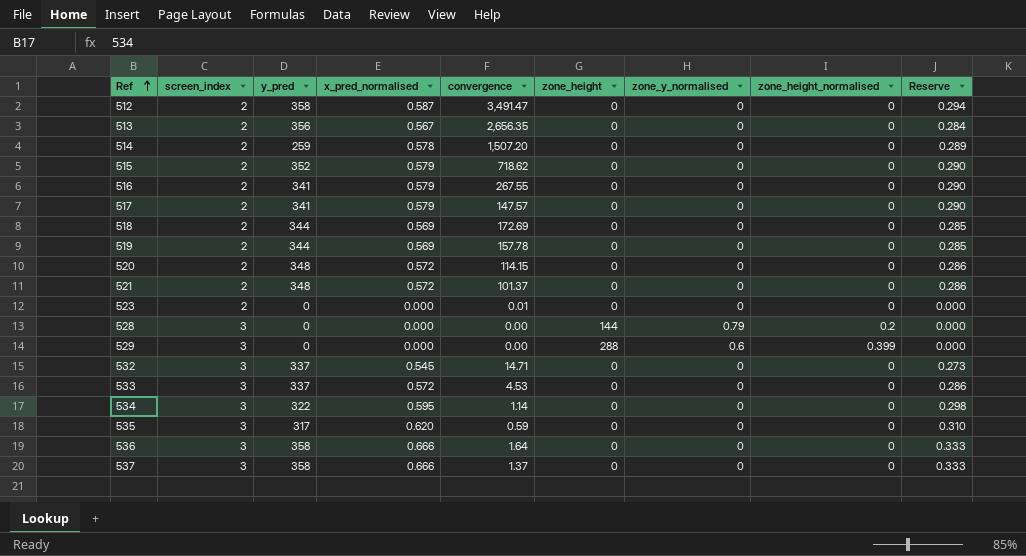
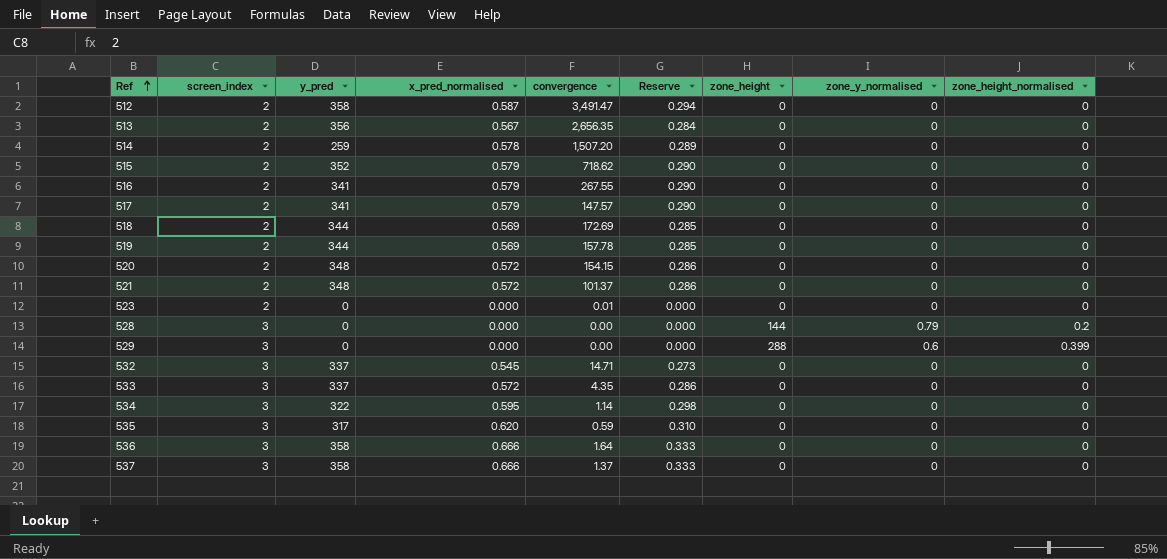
column Reserve | position: 9 -> 6
520 | convergence: 114.15 -> 154.15
533 | convergence: 4.53 -> 4.35

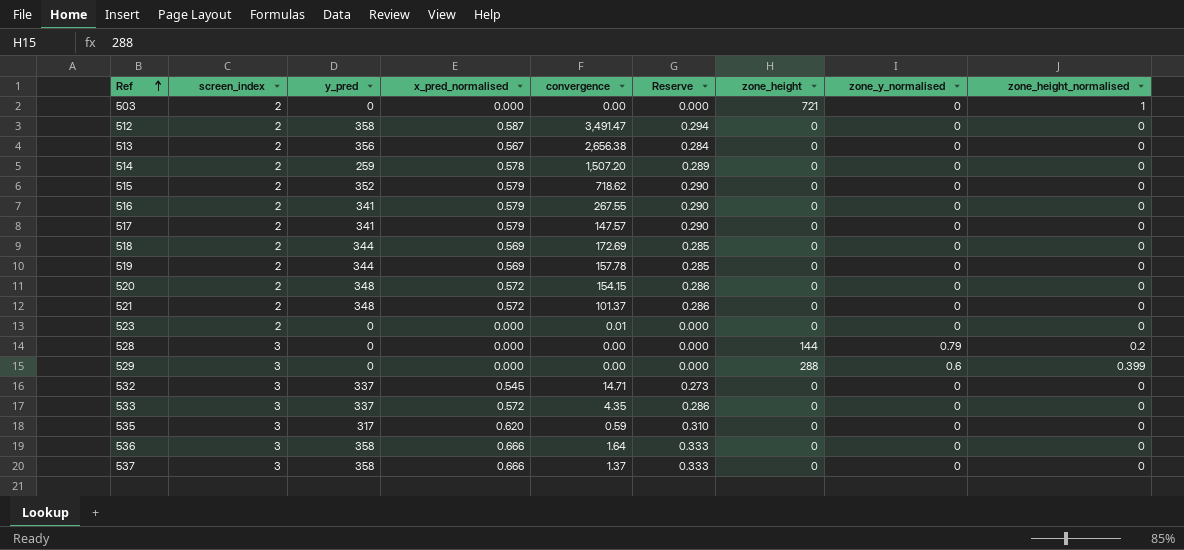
row 534: 3 | 322 | 0.595 | 1.14 | 0.298 | 0 | 0 | 0 -> none
row 503: none -> 2 | 0 | 0.000 | 0.00 | 0.000 | 721 | 0 | 1
513 | convergence: 2,656.35 -> 2,656.38

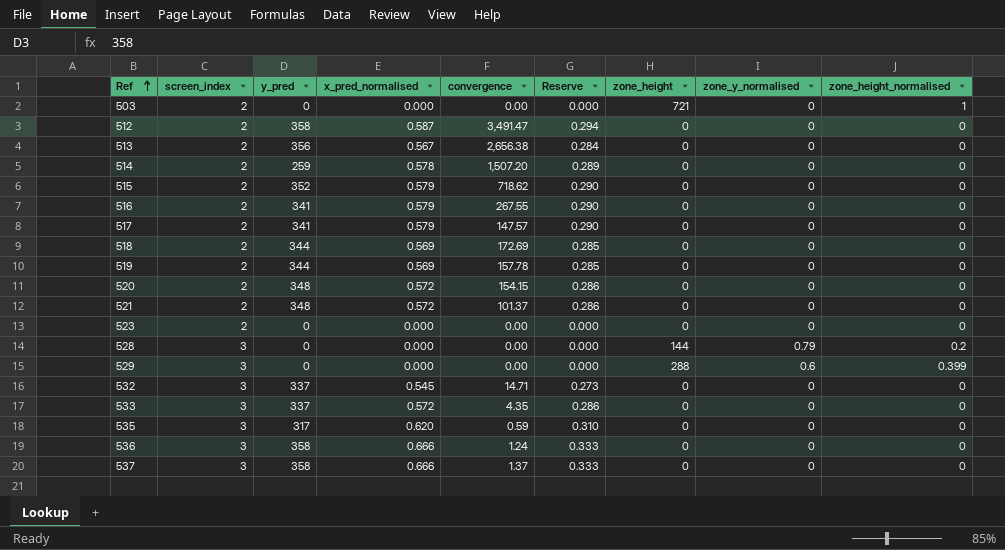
523 | convergence: 0.01 -> 0.00
536 | convergence: 1.64 -> 1.24

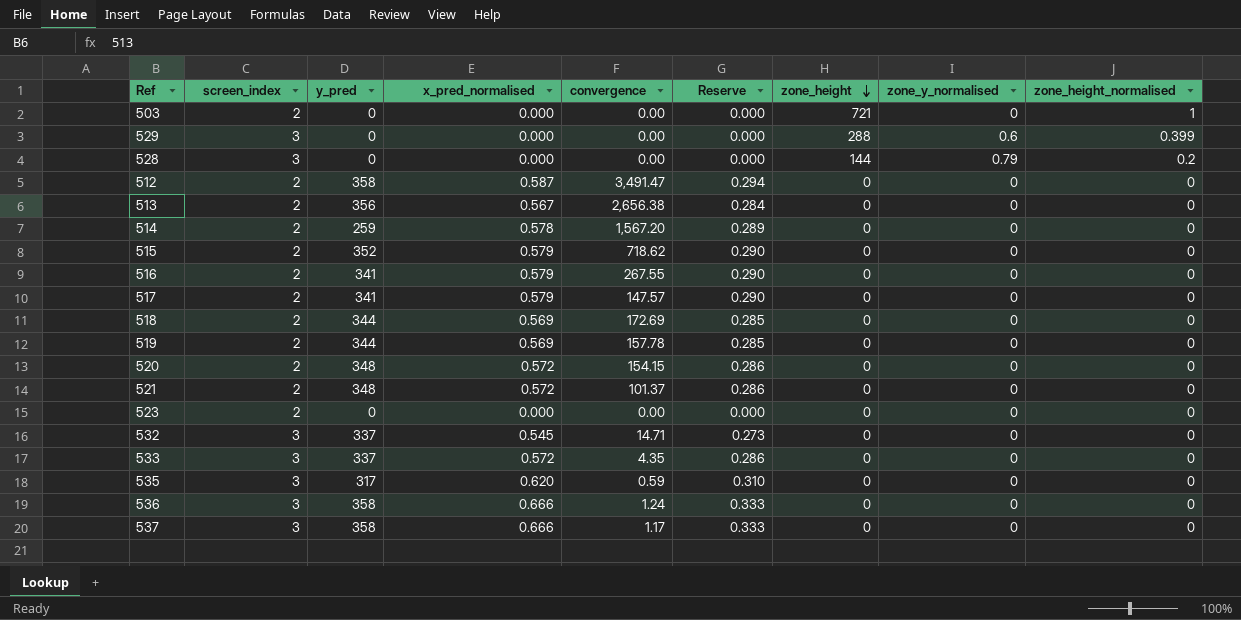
row order: Ref ascending -> zone_height descending
514 | convergence: 1,507.20 -> 1,567.20
537 | convergence: 1.37 -> 1.17

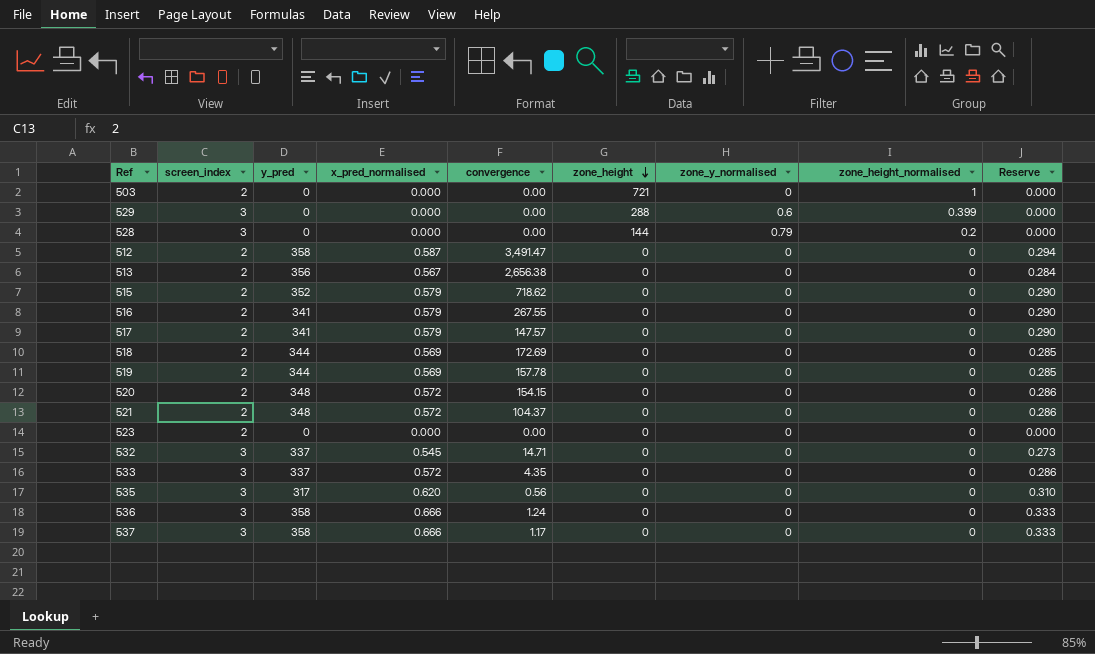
column Reserve | position: 6 -> 9
row 514: 2 | 259 | 0.578 | 1,567.20 | 0.289 | 0 | 0 | 0 -> none
521 | convergence: 101.37 -> 104.37
535 | convergence: 0.59 -> 0.56

